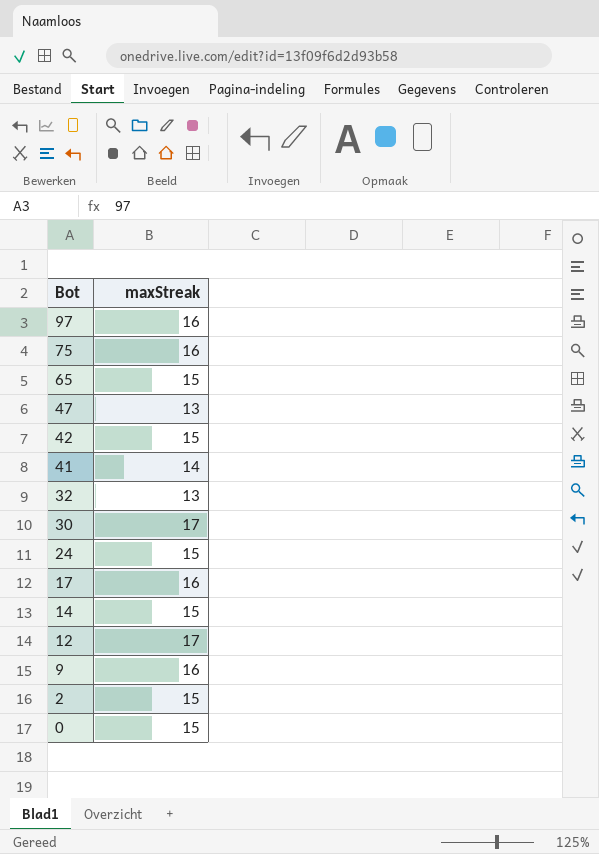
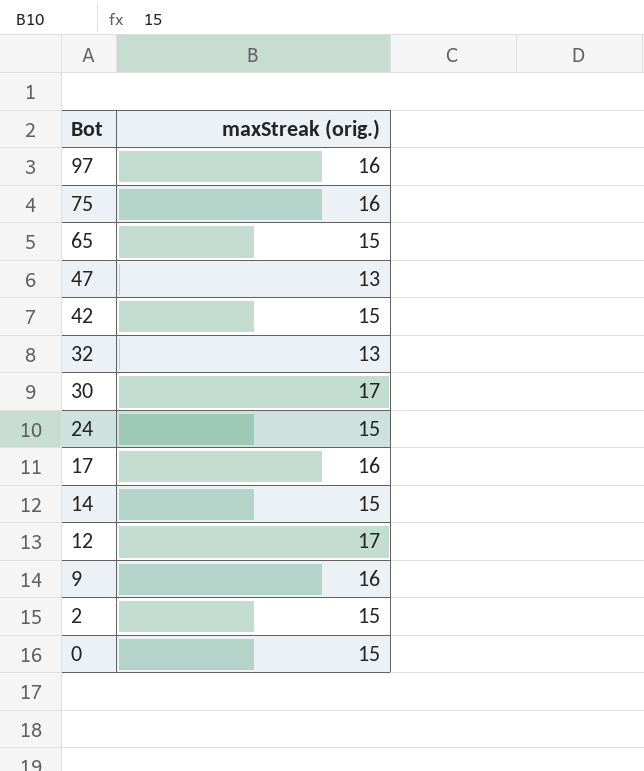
column name: maxStreak -> maxStreak (orig.)
row 41: 14 -> none

